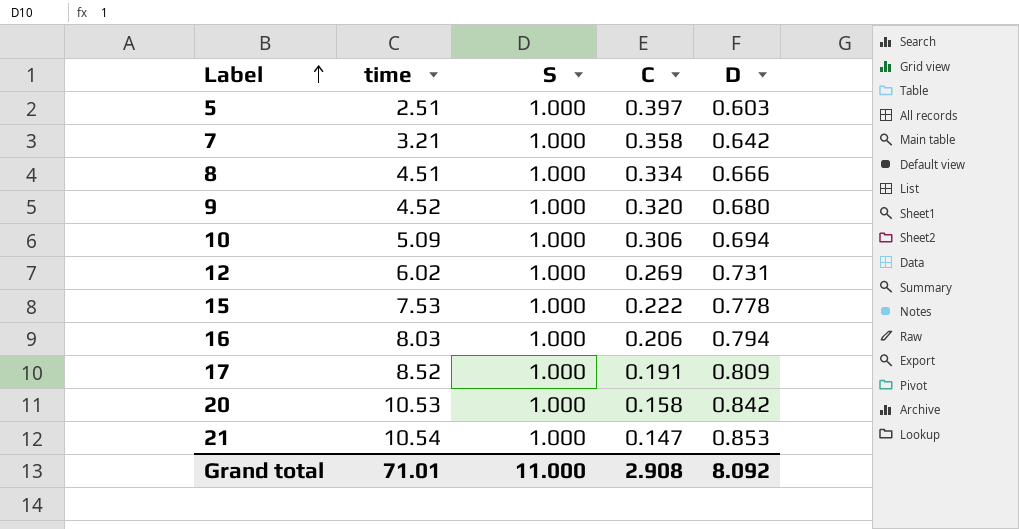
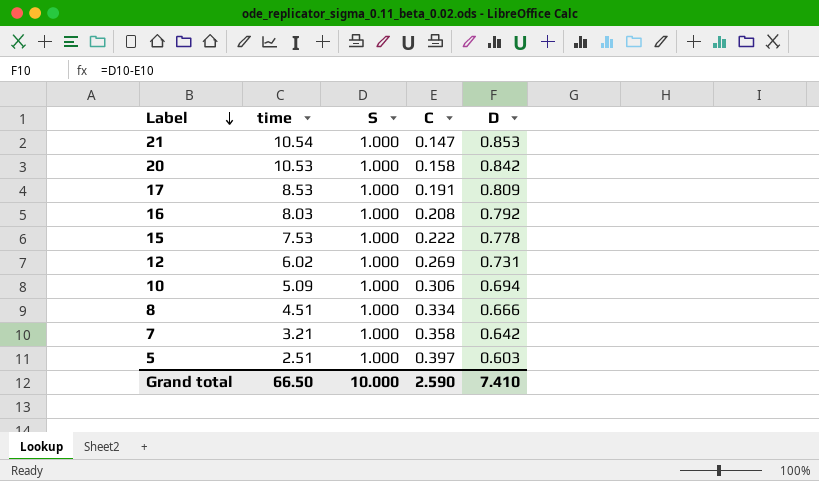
row order: Label ascending -> Label descending
row 9: 4.52 | 1.000 | 0.320 | 0.680 -> none
17 | time: 8.52 -> 8.53
16 | C: 0.206 -> 0.208
16 | D: 0.794 -> 0.792
Grand total | time: 71.01 -> 66.50
Grand total | S: 11.000 -> 10.000
Grand total | C: 2.908 -> 2.590
Grand total | D: 8.092 -> 7.410

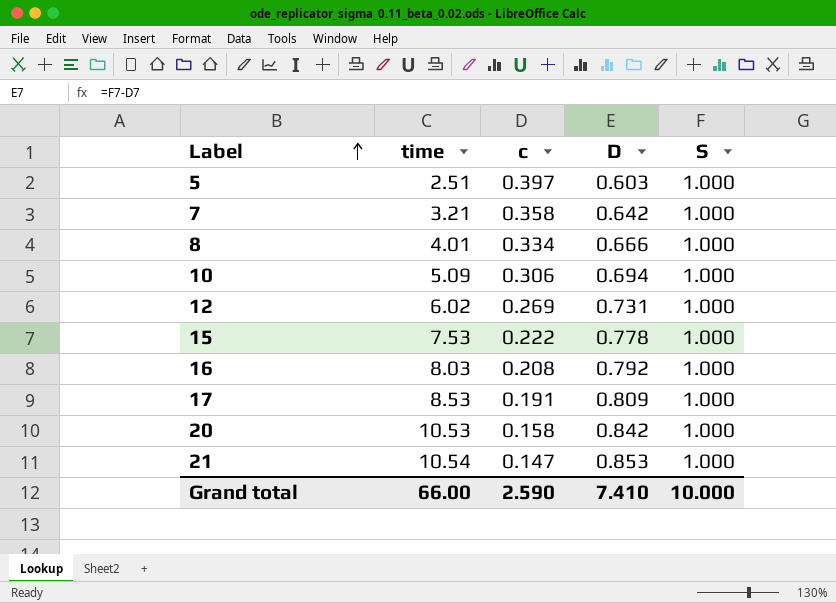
row order: Label descending -> Label ascending
column name: C -> c
column S | position: 3 -> 5
8 | time: 4.51 -> 4.01
Grand total | time: 66.50 -> 66.00

